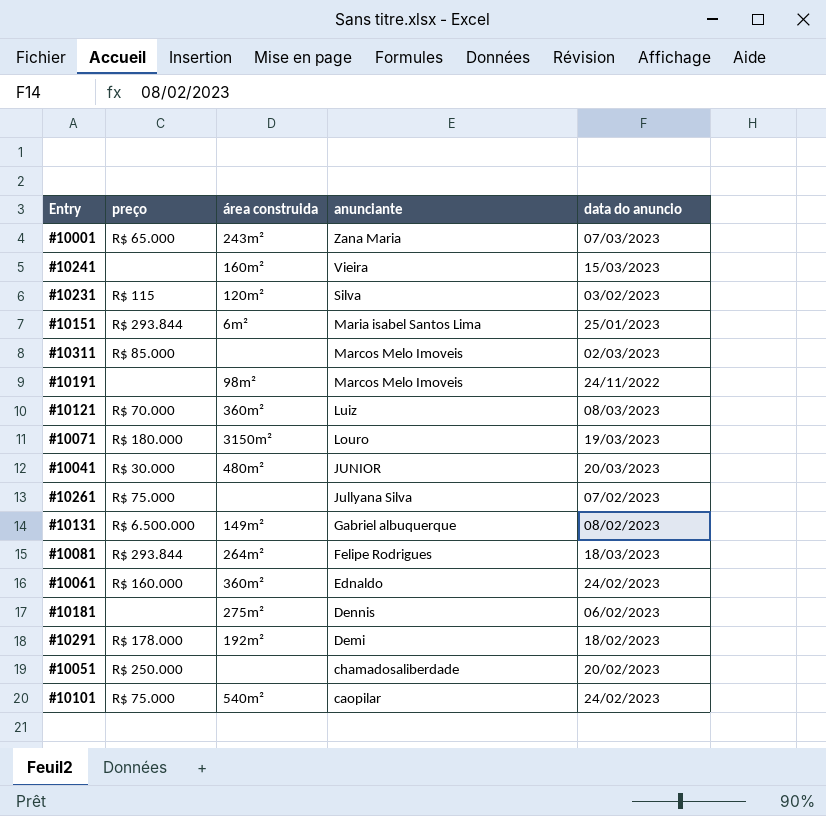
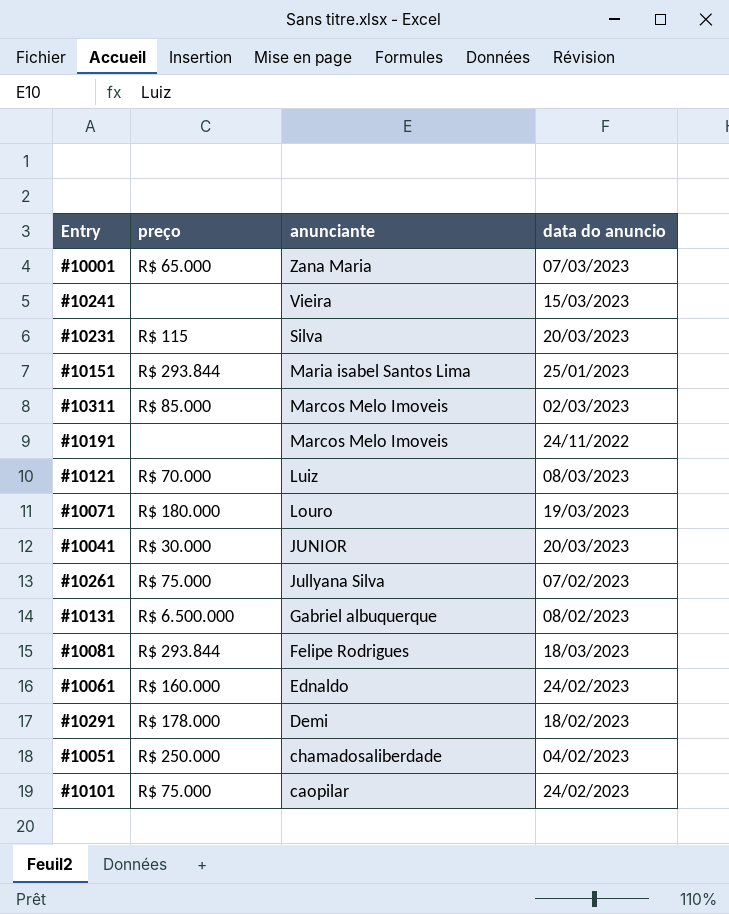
column área construida | position: 3 -> none
row #10181: none | 275m² | Dennis | 06/02/2023 -> none
#10231 | data do anuncio: 03/02/2023 -> 20/03/2023
#10051 | data do anuncio: 20/02/2023 -> 04/02/2023

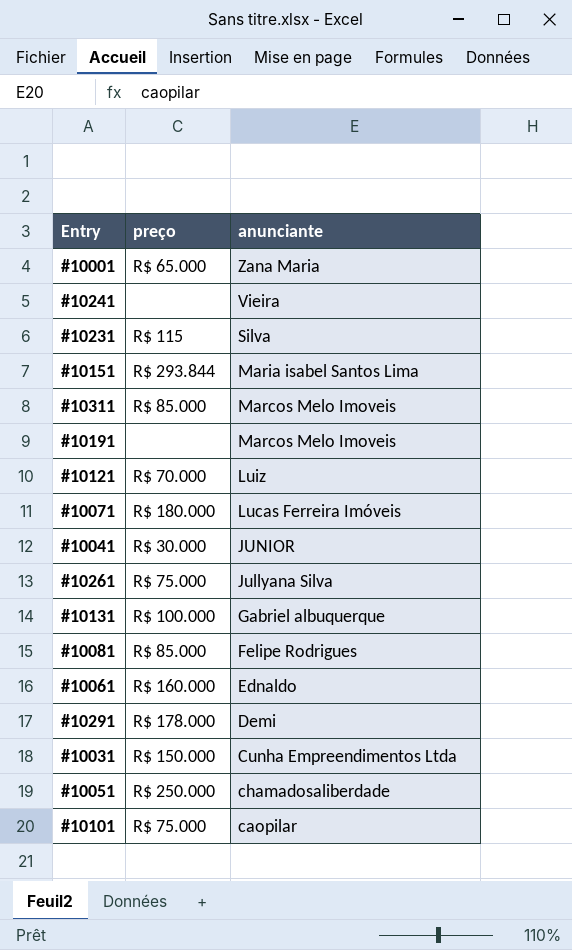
column data do anuncio | position: 4 -> none
#10071 | anunciante: Louro -> Lucas Ferreira Imóveis
#10131 | preço: R$ 6.500.000 -> R$ 100.000
#10081 | preço: R$ 293.844 -> R$ 85.000
row #10031: none -> R$ 150.000 | Cunha Empreendimentos Ltda

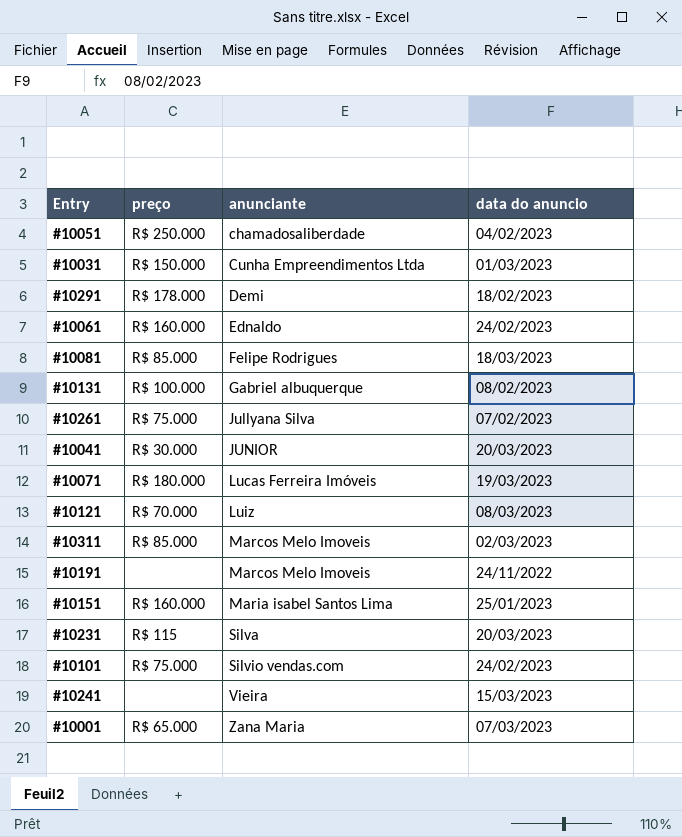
row order: anunciante descending -> anunciante ascending
column data do anuncio | position: none -> 4
#10151 | preço: R$ 293.844 -> R$ 160.000
#10101 | anunciante: caopilar -> Silvio vendas.com

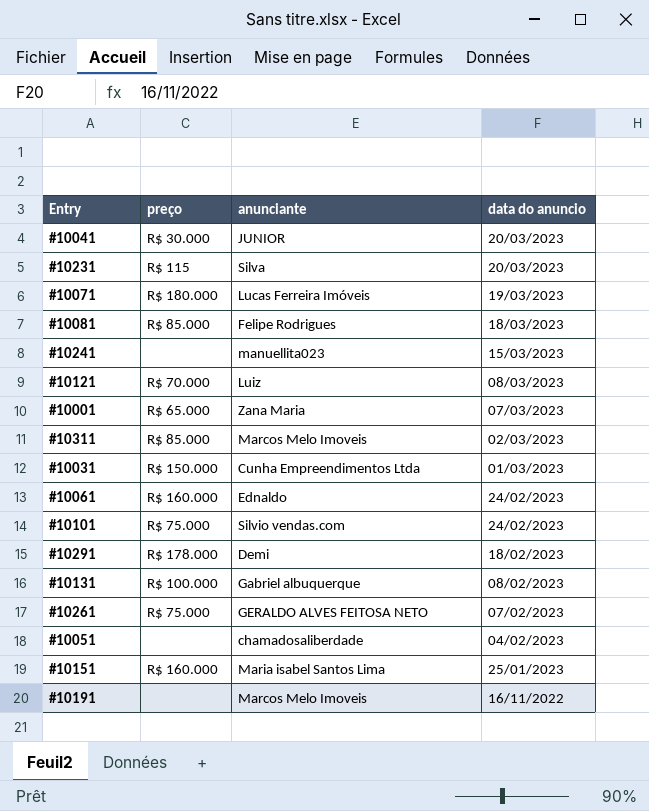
row order: anunciante ascending -> data do anuncio descending
#10241 | anunciante: Vieira -> manuellita023
#10261 | anunciante: Jullyana Silva -> GERALDO ALVES FEITOSA NETO
#10051 | preço: R$ 250.000 -> none
#10191 | data do anuncio: 24/11/2022 -> 16/11/2022

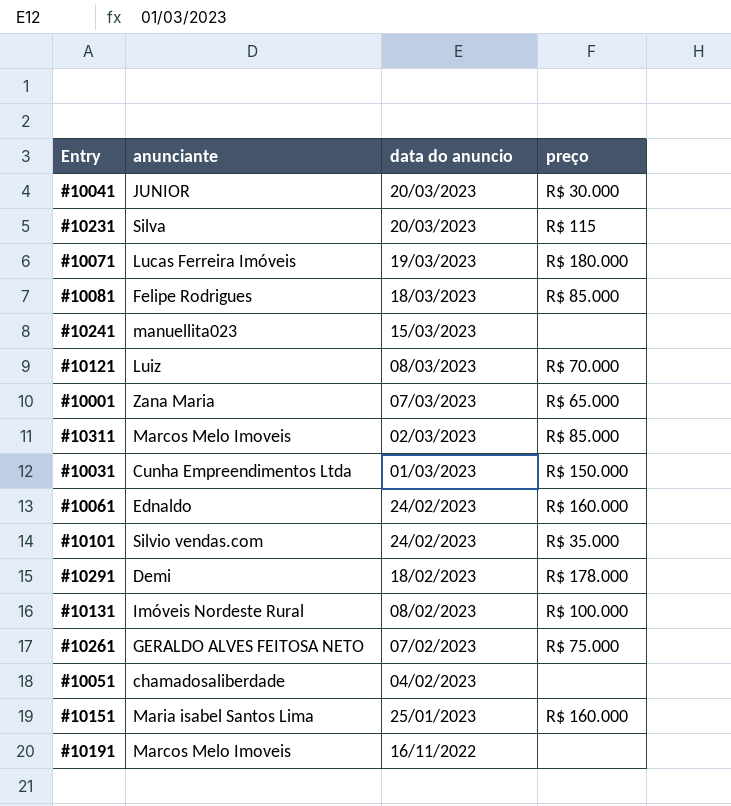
column preço | position: 2 -> 4
#10101 | preço: R$ 75.000 -> R$ 35.000
#10131 | anunciante: Gabriel albuquerque -> Imóveis Nordeste Rural

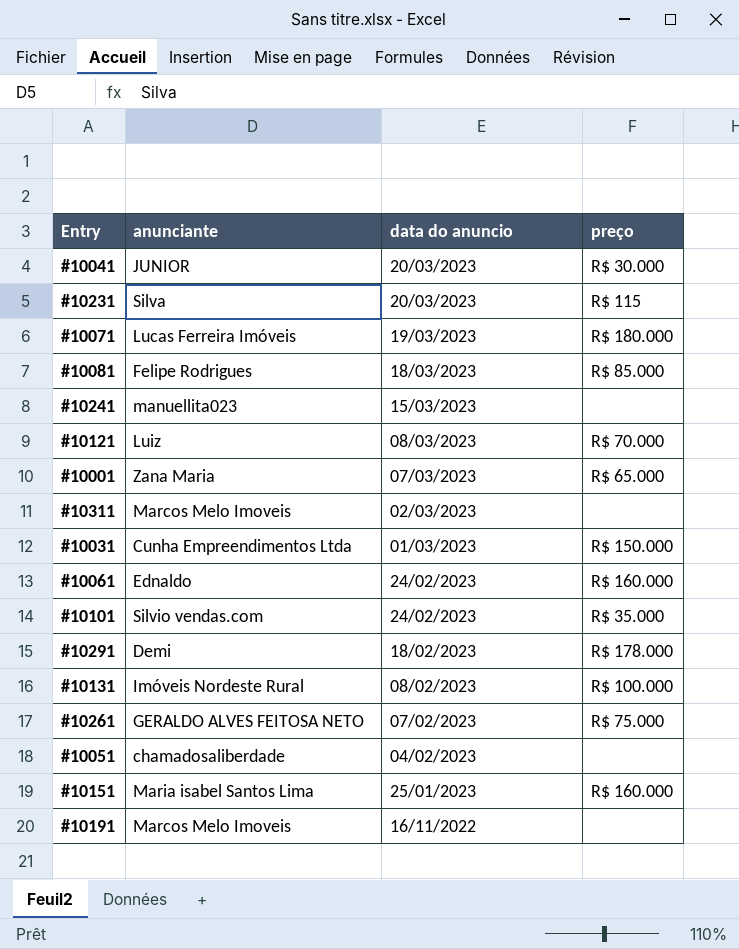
#10311 | preço: R$ 85.000 -> none

